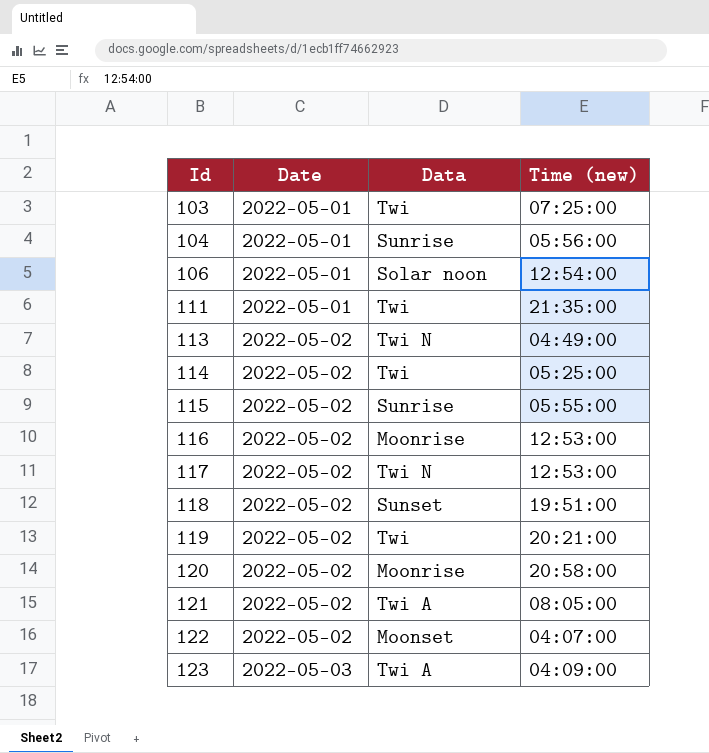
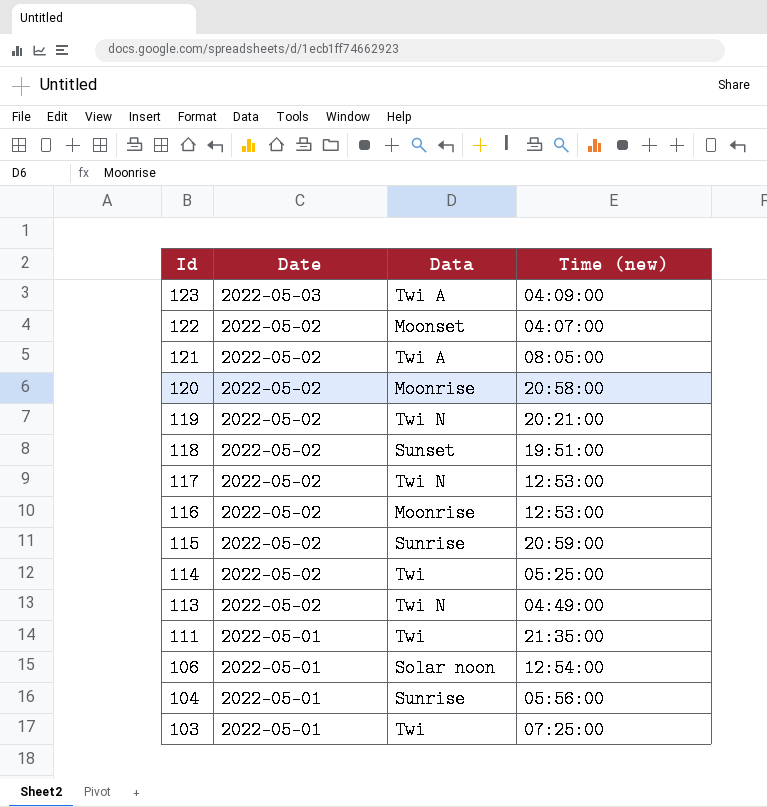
row order: Id ascending -> Id descending
119 | Data: Twi -> Twi N
115 | Time (new): 05:55:00 -> 20:59:00

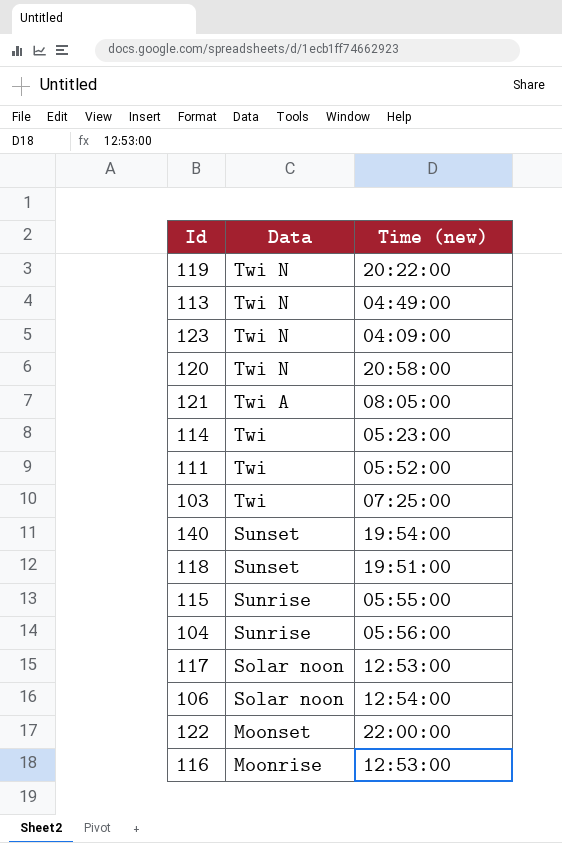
row order: Id descending -> Data descending
column Date | position: 2 -> none
119 | Time (new): 20:21:00 -> 20:22:00
123 | Data: Twi A -> Twi N
120 | Data: Moonrise -> Twi N
114 | Time (new): 05:25:00 -> 05:23:00
111 | Time (new): 21:35:00 -> 05:52:00
row 140: none -> Sunset | 19:54:00
115 | Time (new): 20:59:00 -> 05:55:00
117 | Data: Twi N -> Solar noon
122 | Time (new): 04:07:00 -> 22:00:00

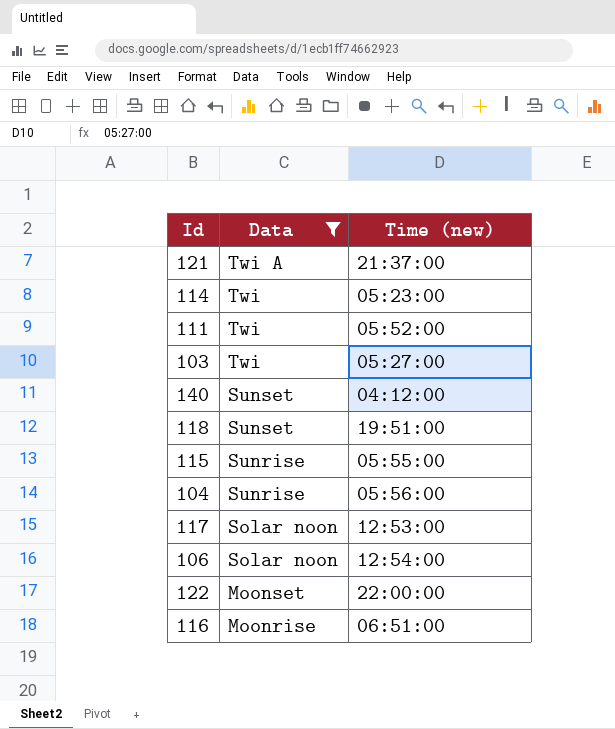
filter: none -> Data != Twi N
121 | Time (new): 08:05:00 -> 21:37:00
103 | Time (new): 07:25:00 -> 05:27:00
140 | Time (new): 19:54:00 -> 04:12:00
116 | Time (new): 12:53:00 -> 06:51:00

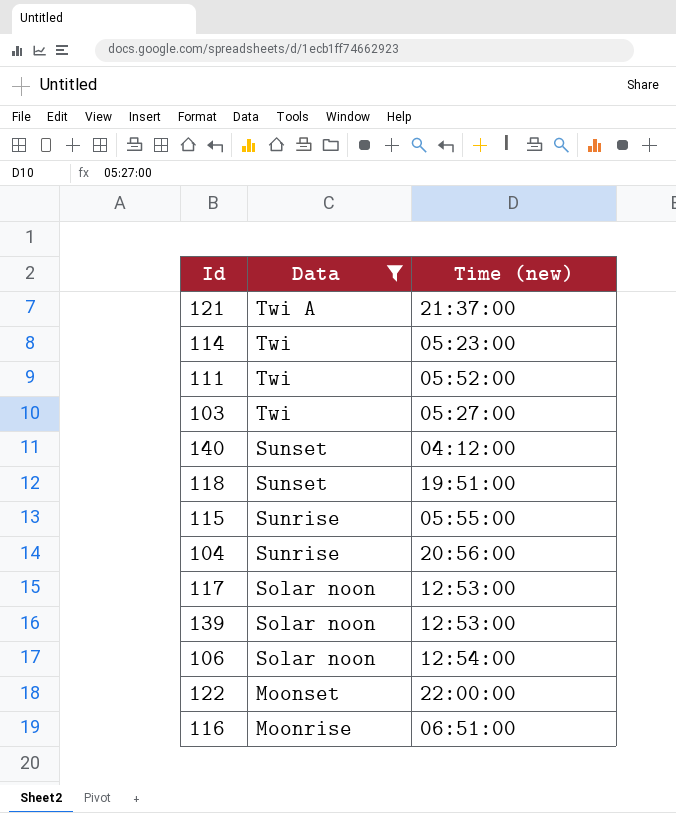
104 | Time (new): 05:56:00 -> 20:56:00
row 139: none -> Solar noon | 12:53:00

